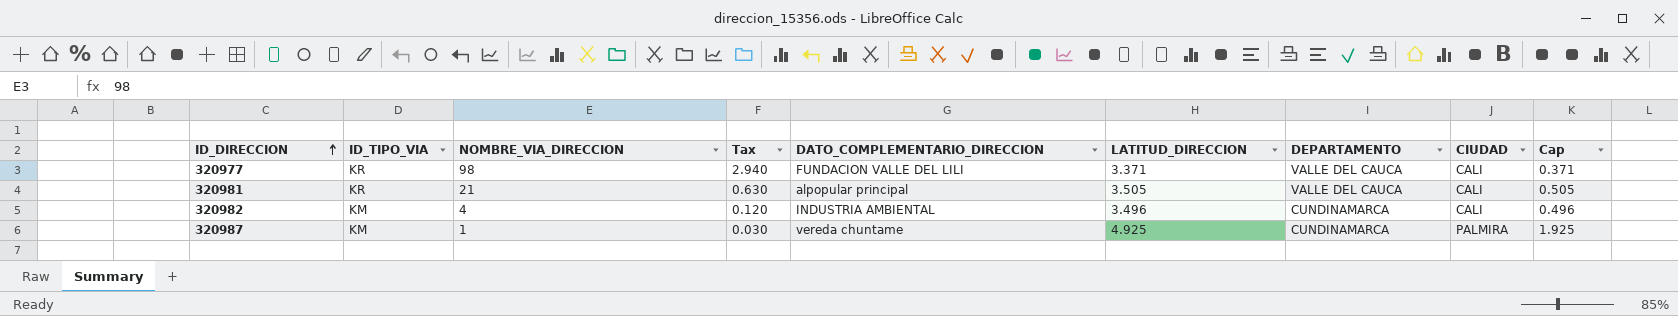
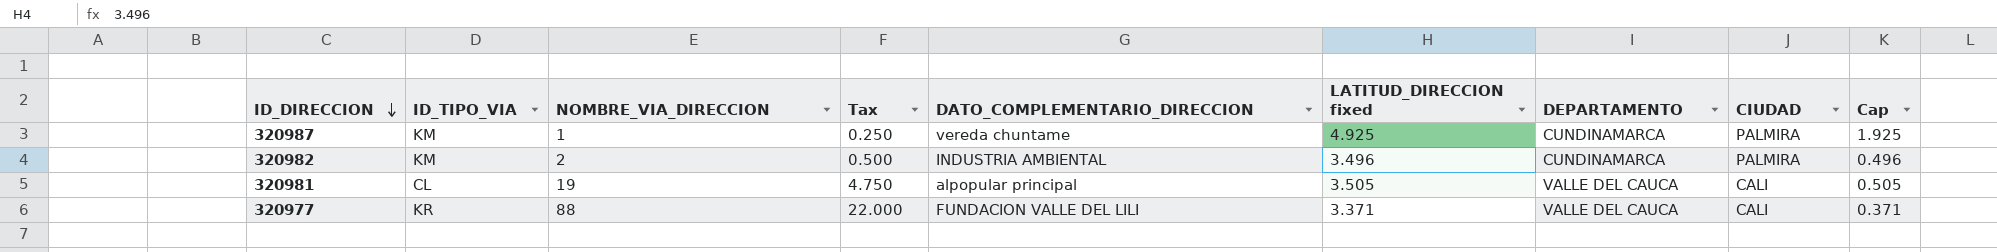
row order: ID_DIRECCION ascending -> ID_DIRECCION descending
column Tax | formula: [NOMBRE_VIA_DIRECCION] * 0.03 -> [NOMBRE_VIA_DIRECCION] * 0.25
column name: LATITUD_DIRECCION -> LATITUD_DIRECCION fixed
320982 | NOMBRE_VIA_DIRECCION: 4 -> 2
320982 | CIUDAD: CALI -> PALMIRA
320981 | ID_TIPO_VIA: KR -> CL
320981 | NOMBRE_VIA_DIRECCION: 21 -> 19
320977 | NOMBRE_VIA_DIRECCION: 98 -> 88

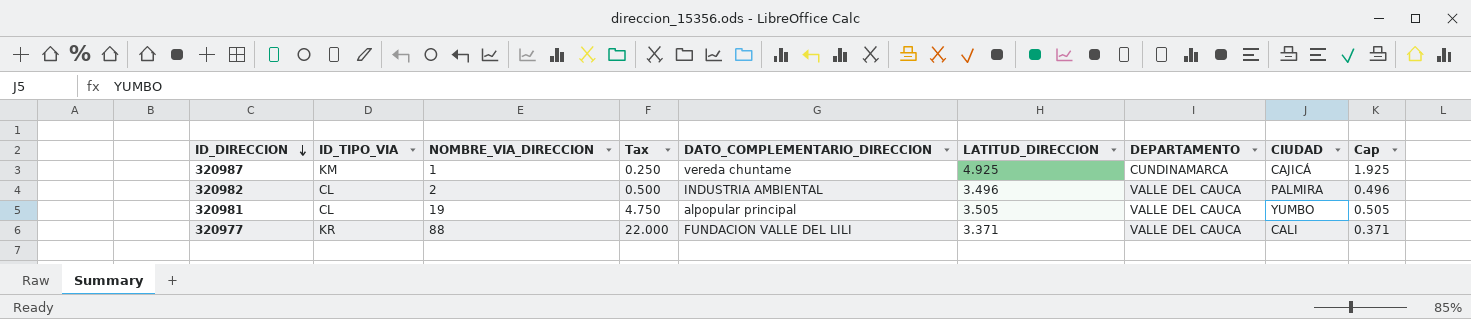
column name: LATITUD_DIRECCION fixed -> LATITUD_DIRECCION
320987 | CIUDAD: PALMIRA -> CAJICÁ
320982 | ID_TIPO_VIA: KM -> CL
320982 | DEPARTAMENTO: CUNDINAMARCA -> VALLE DEL CAUCA
320981 | CIUDAD: CALI -> YUMBO

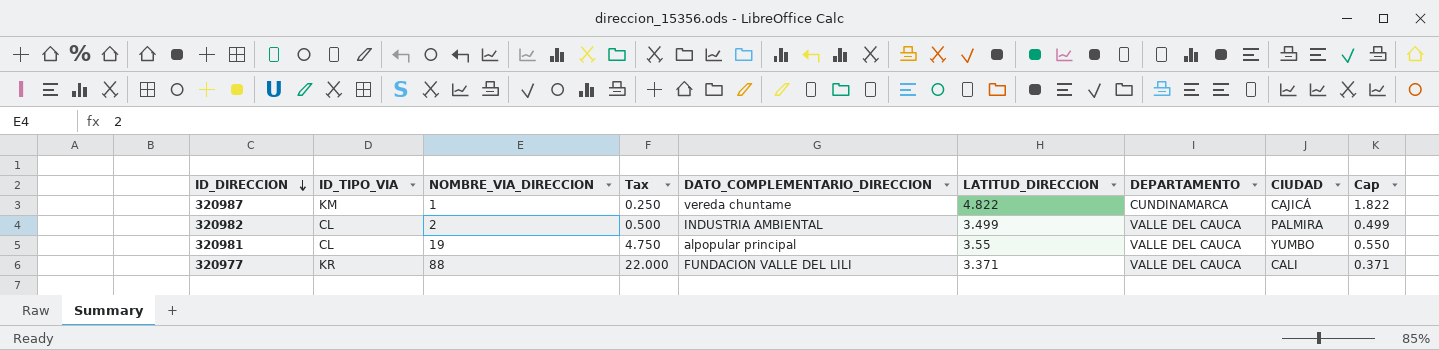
320987 | LATITUD_DIRECCION: 4.925 -> 4.822
320987 | Cap: 1.925 -> 1.822
320982 | LATITUD_DIRECCION: 3.496 -> 3.499
320982 | Cap: 0.496 -> 0.499
320981 | LATITUD_DIRECCION: 3.505 -> 3.55
320981 | Cap: 0.505 -> 0.550

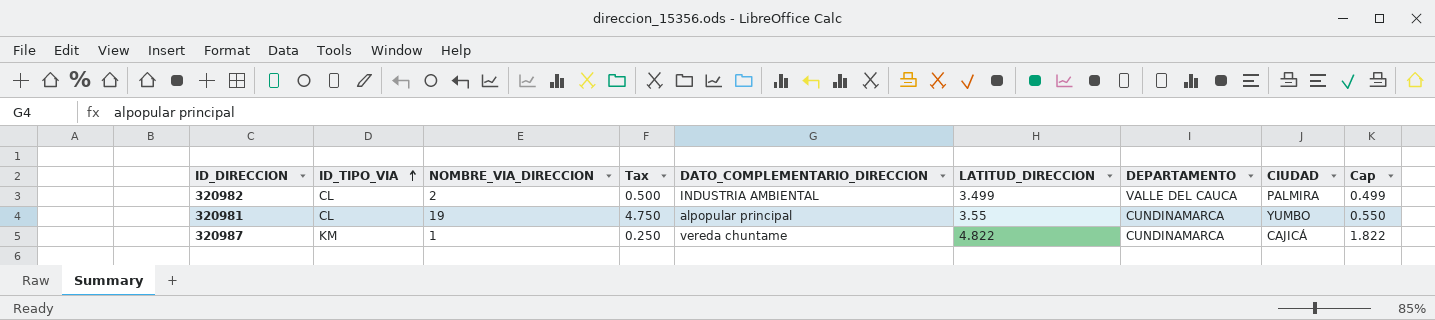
row order: ID_DIRECCION descending -> ID_TIPO_VIA ascending
row 320977: KR | 88 | 22.000 | FUNDACION VALLE DEL LILI | 3.371 | VALLE DEL CAUCA | CALI | 0.371 -> none
320981 | DEPARTAMENTO: VALLE DEL CAUCA -> CUNDINAMARCA

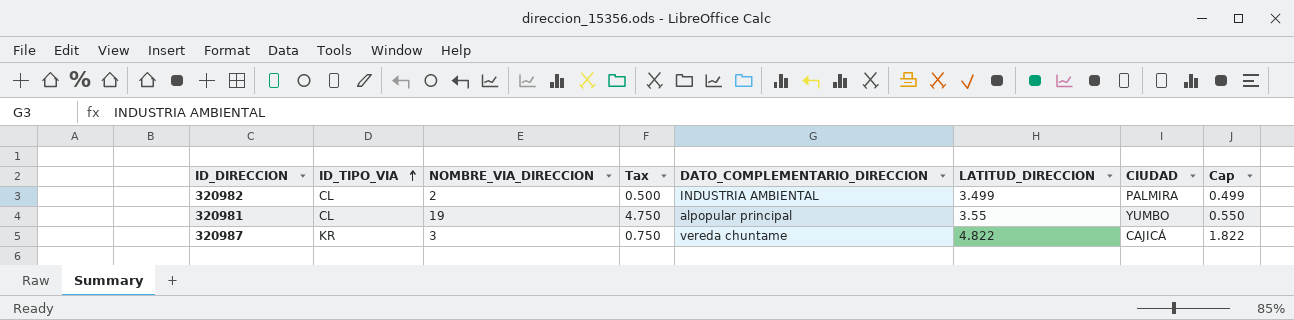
column DEPARTAMENTO | position: 7 -> none
320987 | ID_TIPO_VIA: KM -> KR
320987 | NOMBRE_VIA_DIRECCION: 1 -> 3
320987 | Tax: 0.250 -> 0.750

